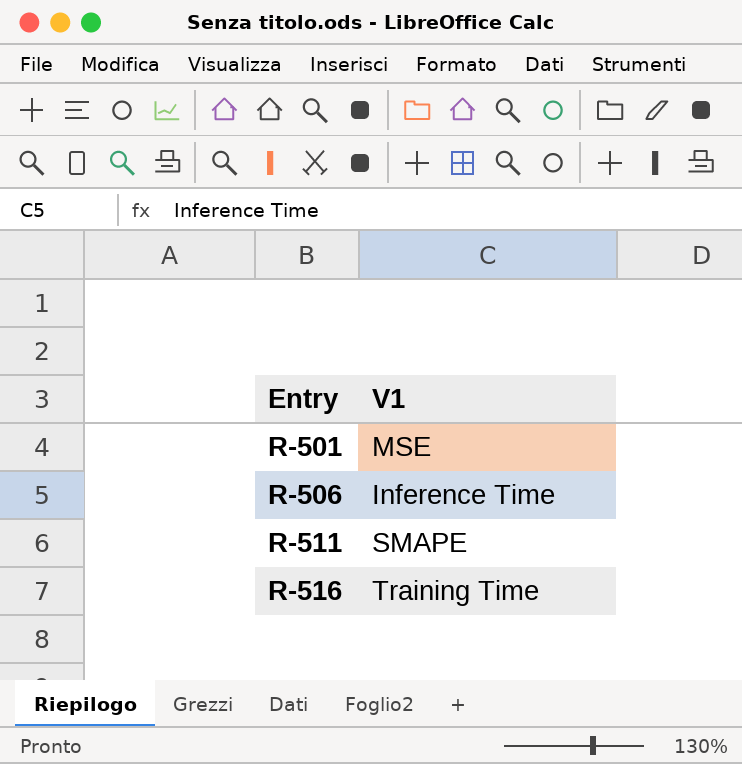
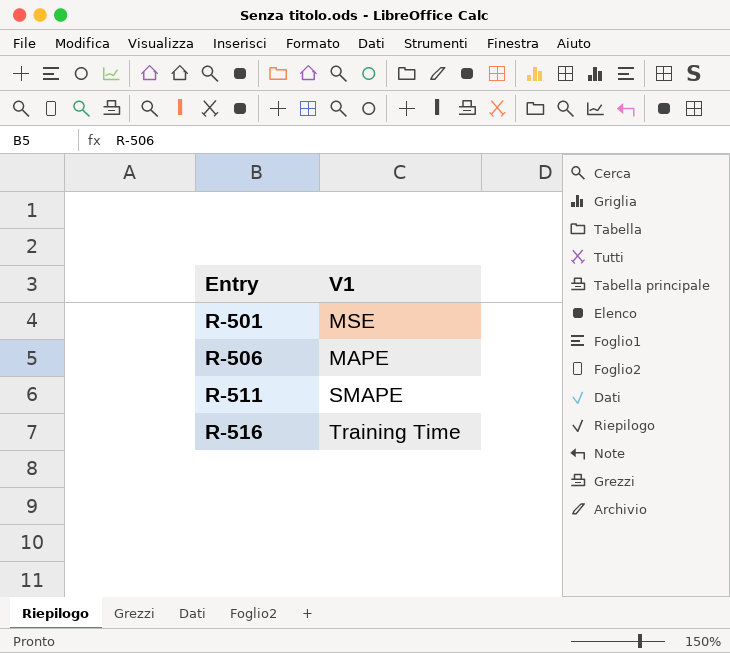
R-506 | V1: Inference Time -> MAPE

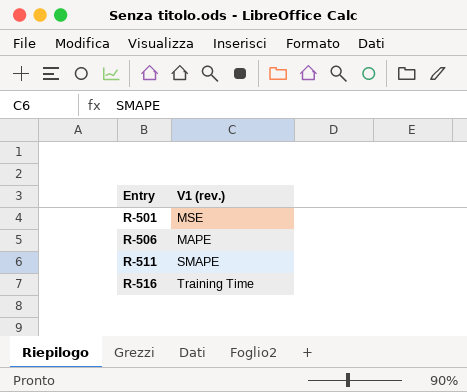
column name: V1 -> V1 (rev.)

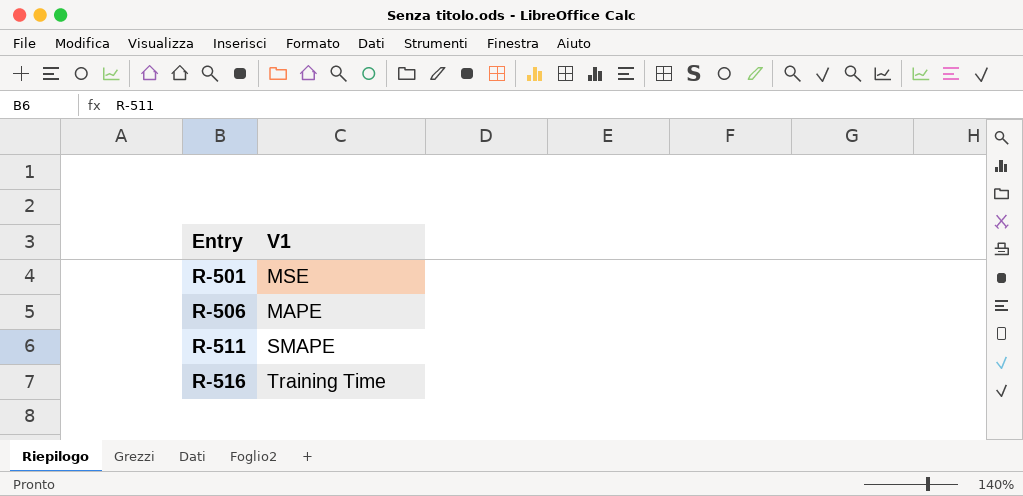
column name: V1 (rev.) -> V1

